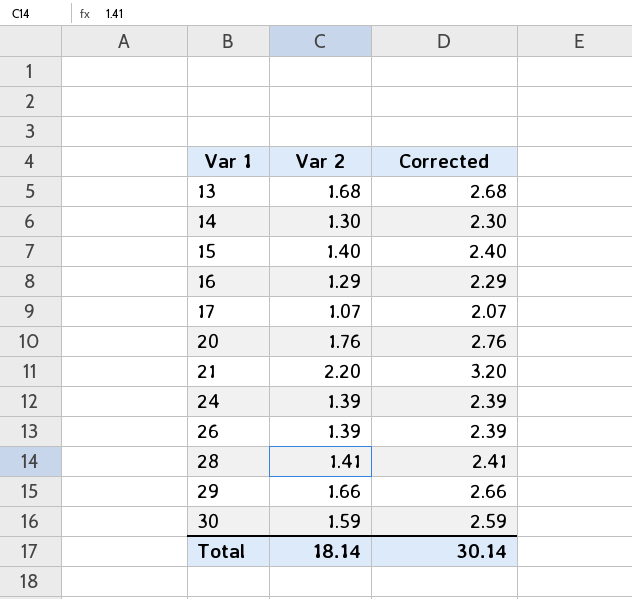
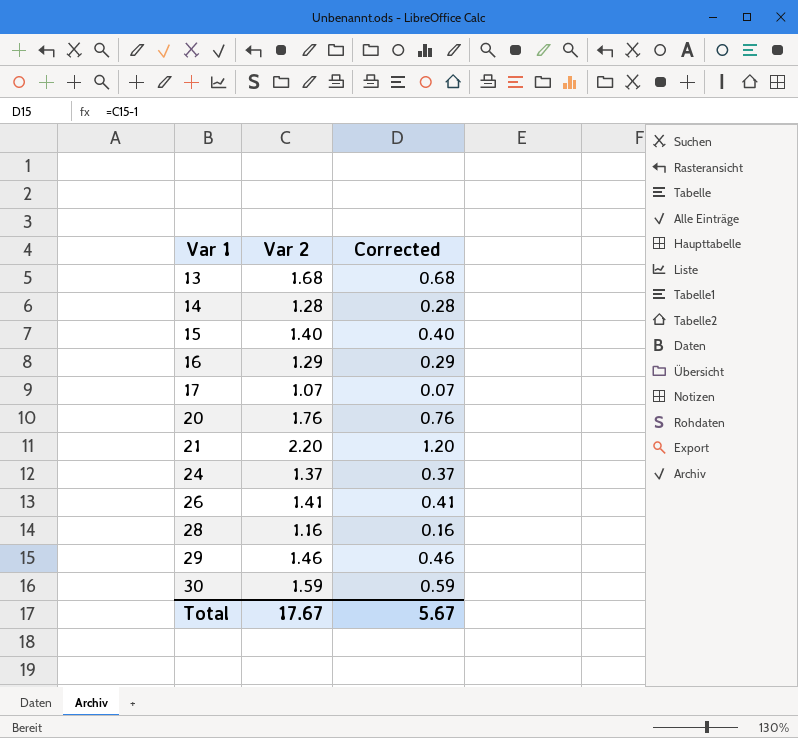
column Corrected | formula: [Var 2] + 1 -> [Var 2] - 1
14 | Var 2: 1.30 -> 1.28
24 | Var 2: 1.39 -> 1.37
26 | Var 2: 1.39 -> 1.41
28 | Var 2: 1.41 -> 1.16
29 | Var 2: 1.66 -> 1.46
Total | Var 2: 18.14 -> 17.67
Total | Corrected: 30.14 -> 5.67

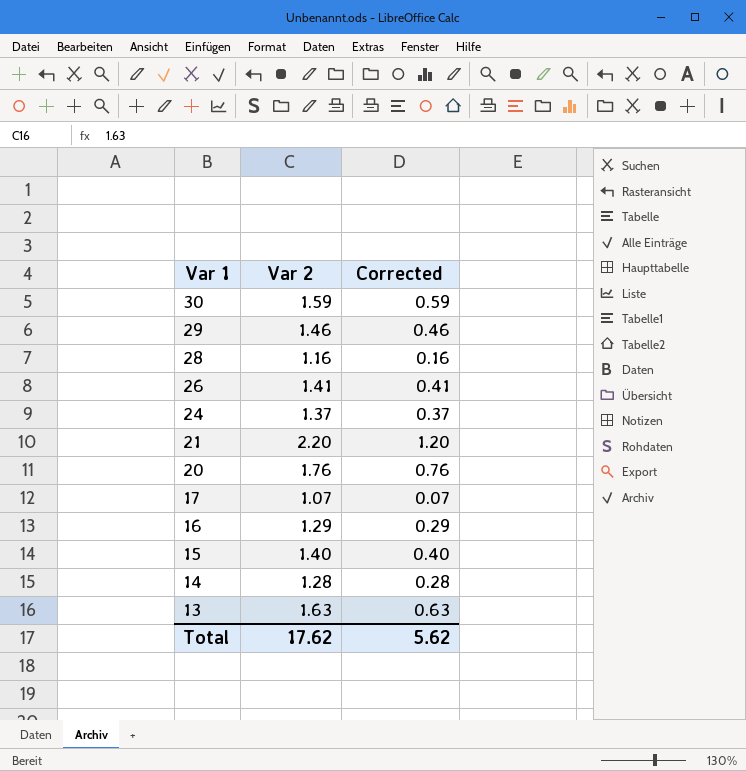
row order: Var 1 ascending -> Var 1 descending
13 | Var 2: 1.68 -> 1.63
13 | Corrected: 0.68 -> 0.63
Total | Var 2: 17.67 -> 17.62
Total | Corrected: 5.67 -> 5.62

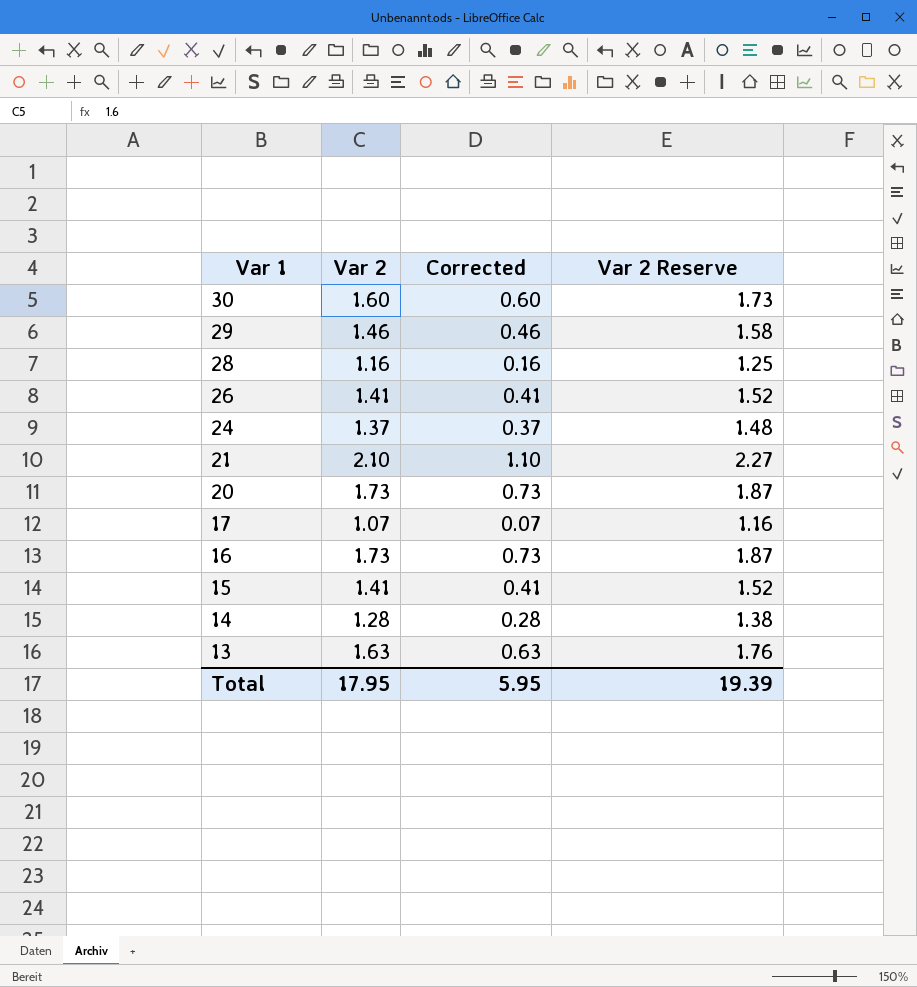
column Var 2 Reserve | formula: none -> [Var 2] * 1.08
30 | Var 2: 1.59 -> 1.60
30 | Corrected: 0.59 -> 0.60
21 | Var 2: 2.20 -> 2.10
21 | Corrected: 1.20 -> 1.10
20 | Var 2: 1.76 -> 1.73
20 | Corrected: 0.76 -> 0.73
16 | Var 2: 1.29 -> 1.73
16 | Corrected: 0.29 -> 0.73
15 | Var 2: 1.40 -> 1.41
15 | Corrected: 0.40 -> 0.41
Total | Var 2: 17.62 -> 17.95
Total | Corrected: 5.62 -> 5.95

